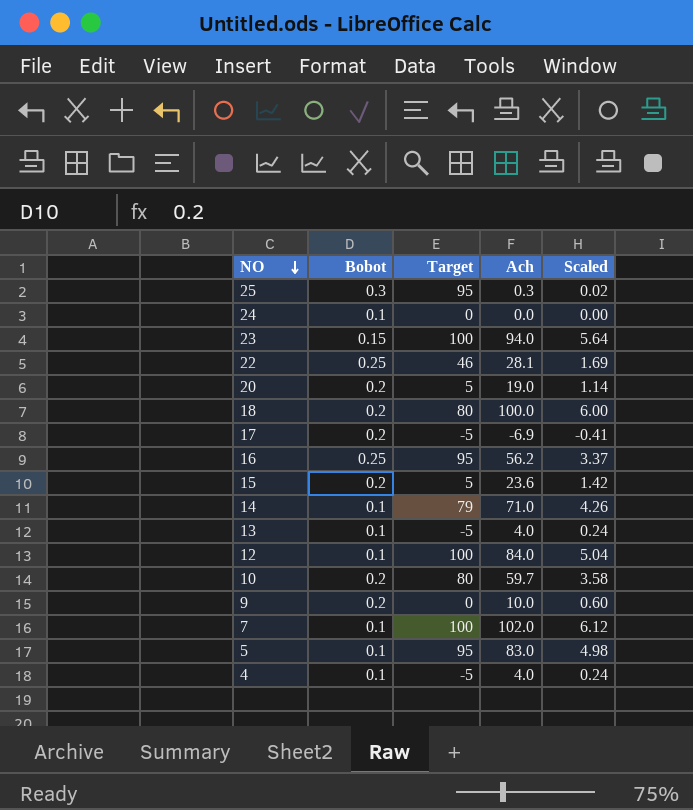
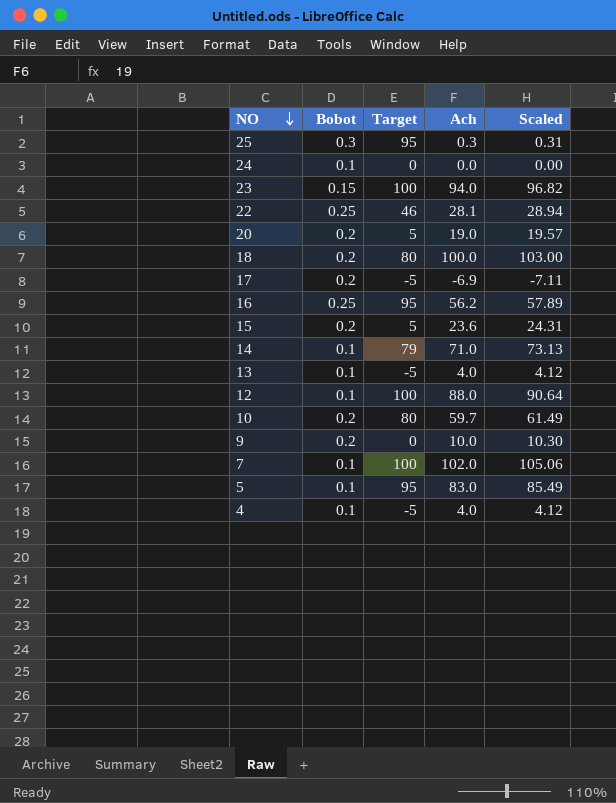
column Scaled | formula: [Ach] * 0.06 -> [Ach] * 1.03
12 | Ach: 84.0 -> 88.0

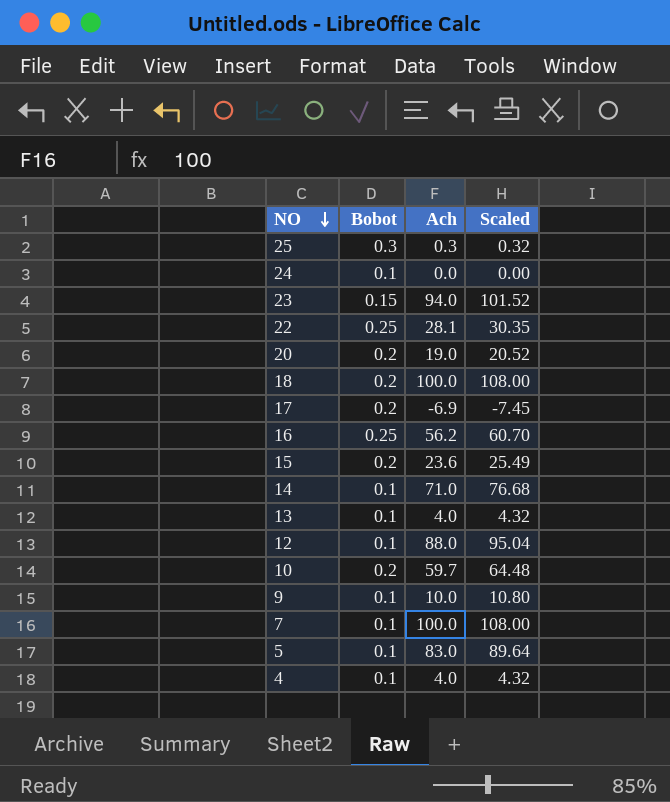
column Target | position: 3 -> none
column Scaled | formula: [Ach] * 1.03 -> [Ach] * 1.08
9 | Bobot: 0.2 -> 0.1
7 | Ach: 102.0 -> 100.0

